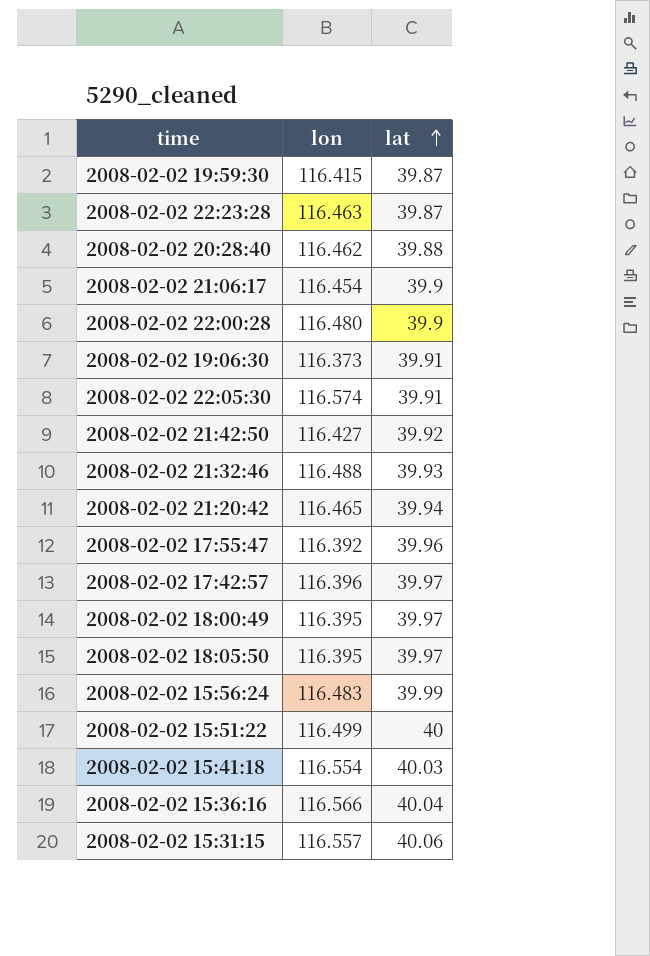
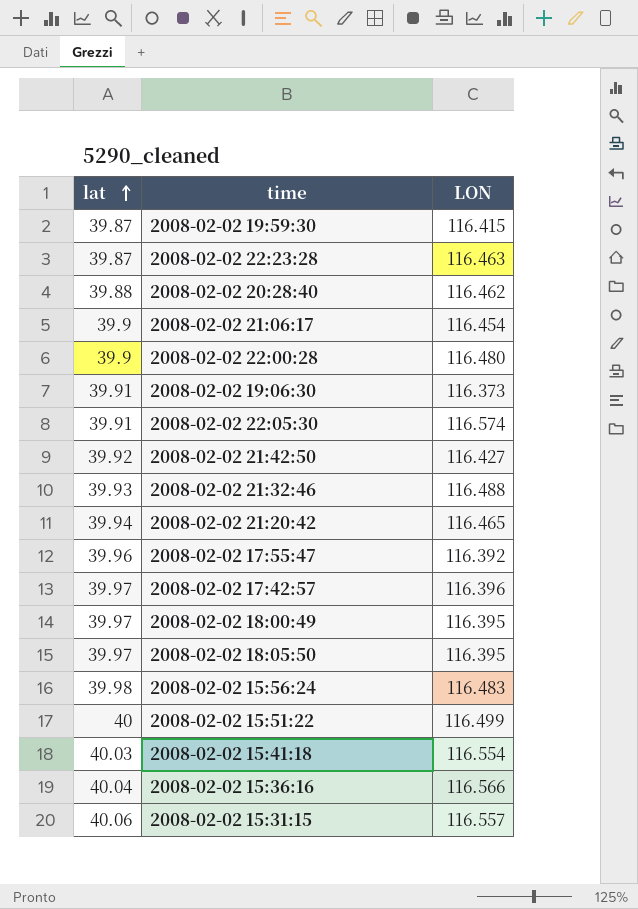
column lat | position: 3 -> 1
column name: lon -> LON
2008-02-02 15:56:24 | lat: 39.99 -> 39.98

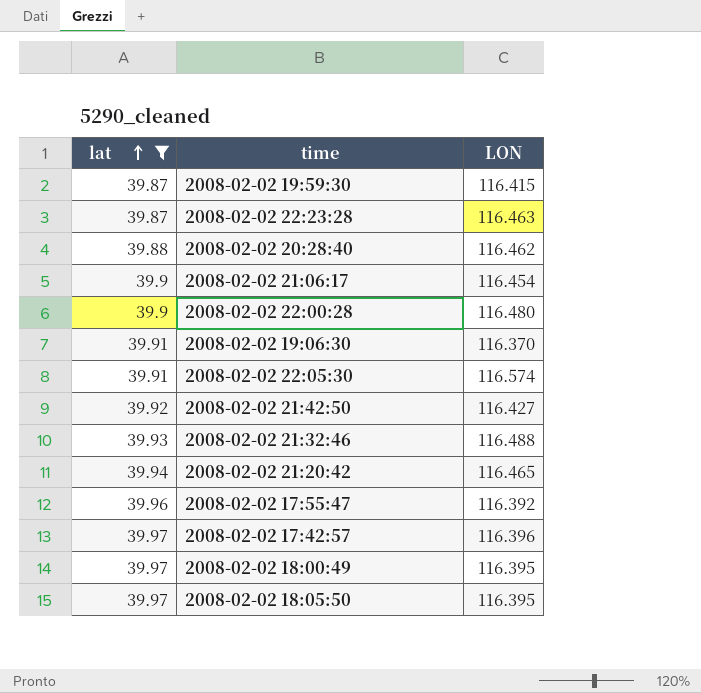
filter: none -> lat <= 39.97
2008-02-02 19:06:30 | LON: 116.373 -> 116.370

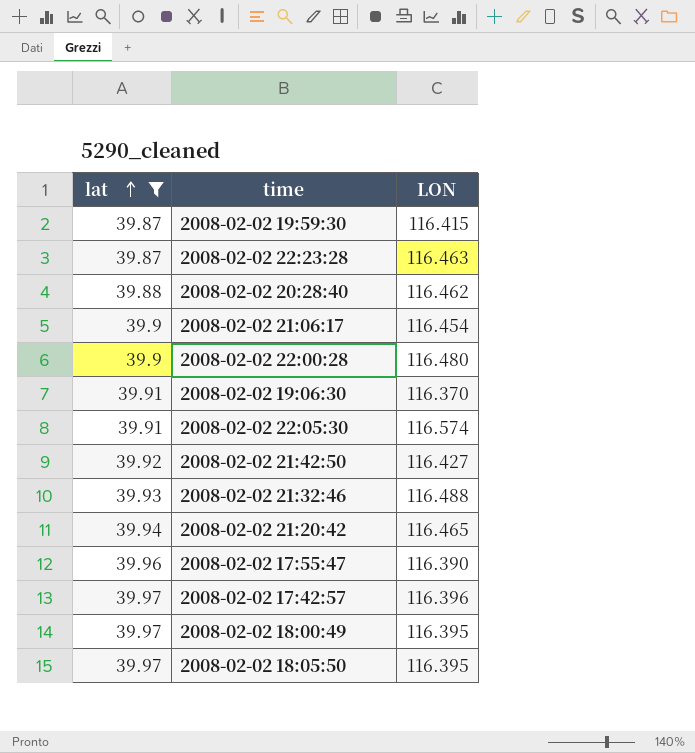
2008-02-02 17:55:47 | LON: 116.392 -> 116.390

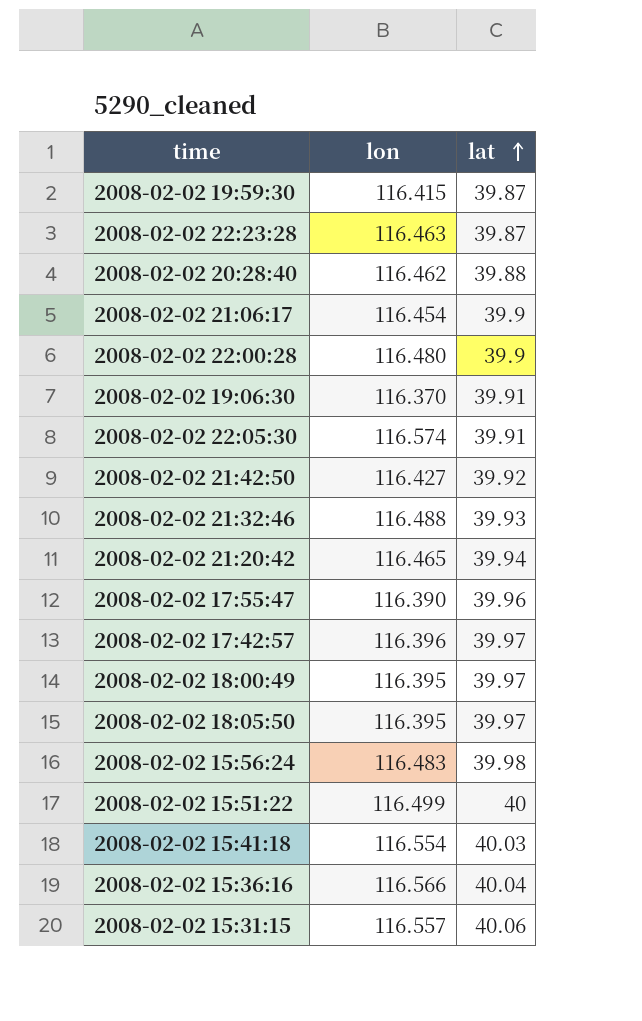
filter: lat <= 39.97 -> none
column name: LON -> lon
column lat | position: 1 -> 3

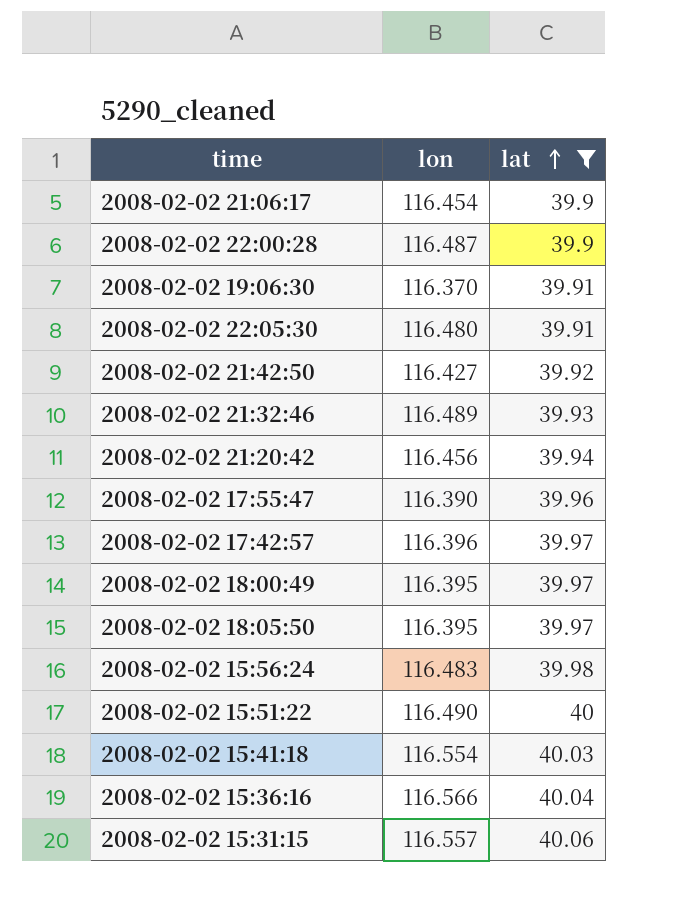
filter: none -> lat >= 39.9
2008-02-02 22:00:28 | lon: 116.480 -> 116.487
2008-02-02 22:05:30 | lon: 116.574 -> 116.480
2008-02-02 21:32:46 | lon: 116.488 -> 116.489
2008-02-02 21:20:42 | lon: 116.465 -> 116.456
2008-02-02 15:51:22 | lon: 116.499 -> 116.490

